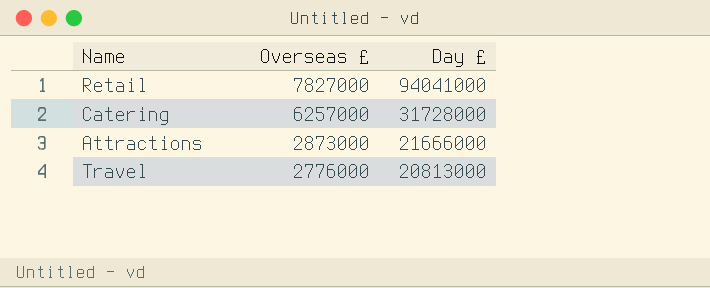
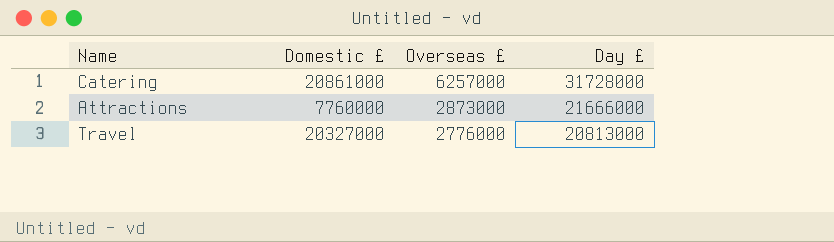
column Domestic £ | position: none -> 2
row Retail: 7827000 | 94041000 -> none

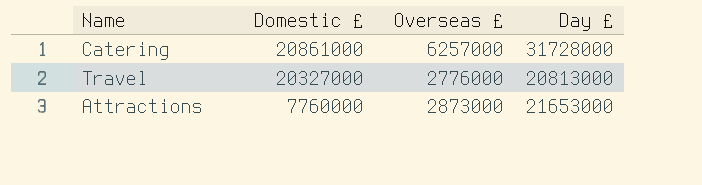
row order: Overseas £ descending -> Domestic £ descending
Attractions | Day £: 21666000 -> 21653000

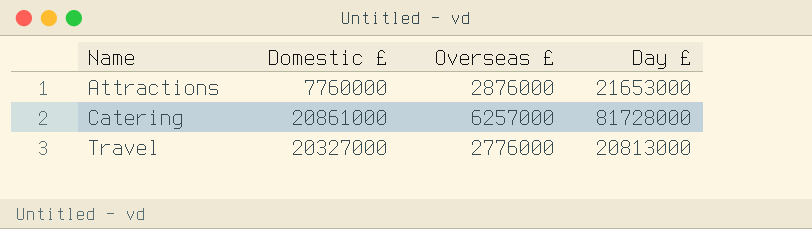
row order: Domestic £ descending -> Name ascending
Attractions | Overseas £: 2873000 -> 2876000
Catering | Day £: 31728000 -> 81728000

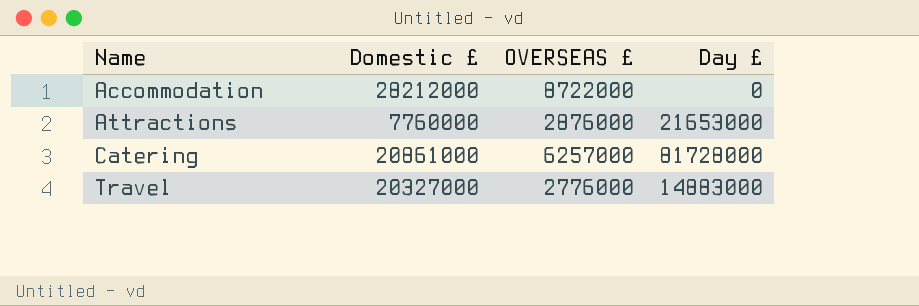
column name: Overseas £ -> OVERSEAS £
row Accommodation: none -> 28212000 | 8722000 | 0
Travel | Day £: 20813000 -> 14883000

